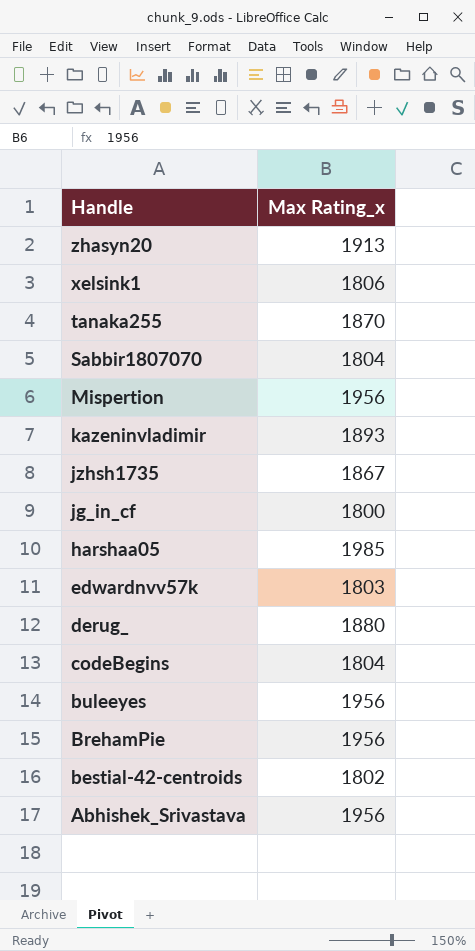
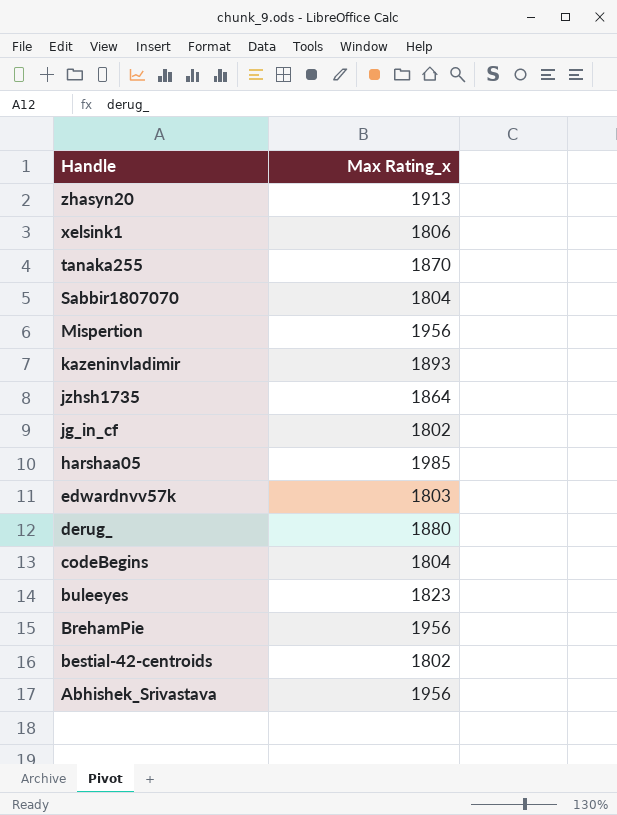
jzhsh1735 | Max Rating_x: 1867 -> 1864
jg_in_cf | Max Rating_x: 1800 -> 1802
buleeyes | Max Rating_x: 1956 -> 1823

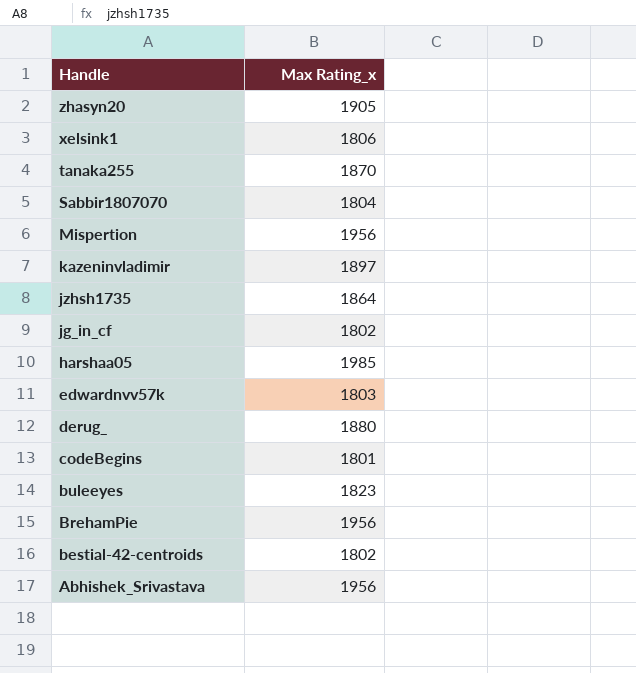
zhasyn20 | Max Rating_x: 1913 -> 1905
kazeninvladimir | Max Rating_x: 1893 -> 1897
codeBegins | Max Rating_x: 1804 -> 1801

